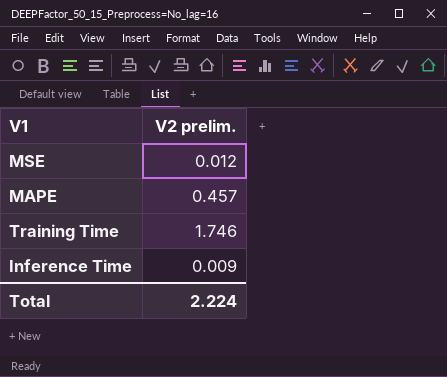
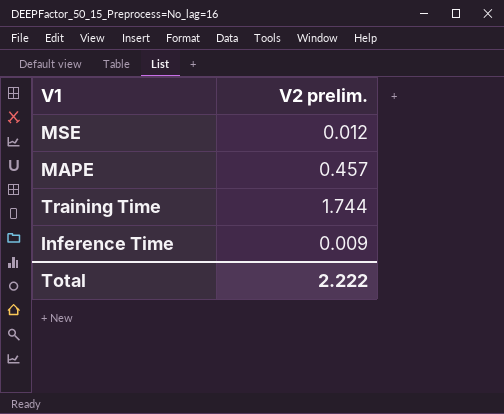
Training Time | V2 prelim.: 1.746 -> 1.744
Total | V2 prelim.: 2.224 -> 2.222

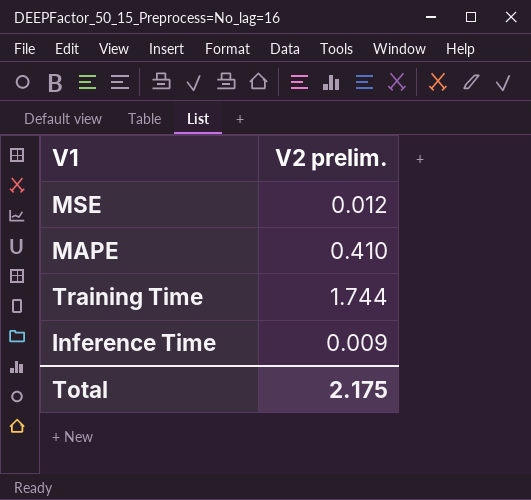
MAPE | V2 prelim.: 0.457 -> 0.410
Total | V2 prelim.: 2.222 -> 2.175

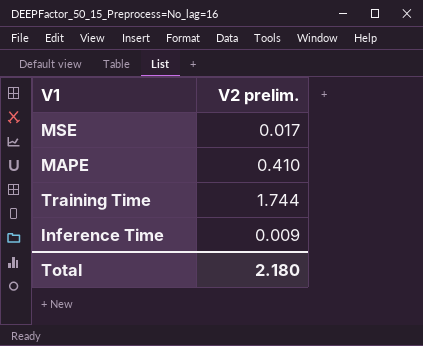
MSE | V2 prelim.: 0.012 -> 0.017
Total | V2 prelim.: 2.175 -> 2.180

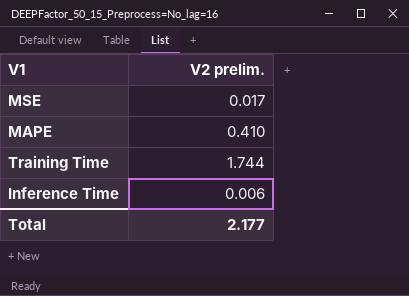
Inference Time | V2 prelim.: 0.009 -> 0.006
Total | V2 prelim.: 2.180 -> 2.177

